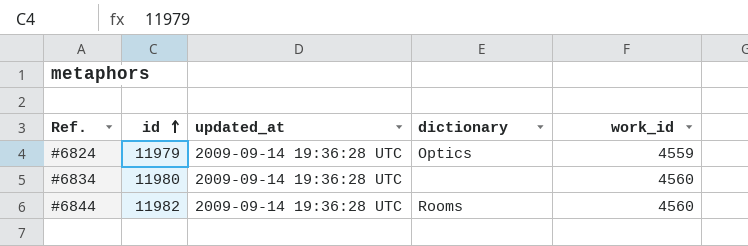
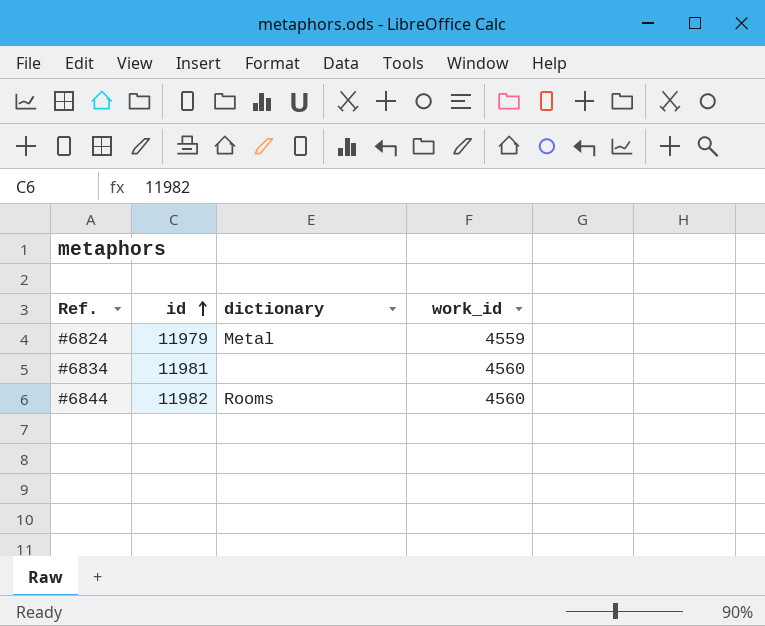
column updated_at | position: 3 -> none
#6824 | dictionary: Optics -> Metal
#6834 | id: 11980 -> 11981

